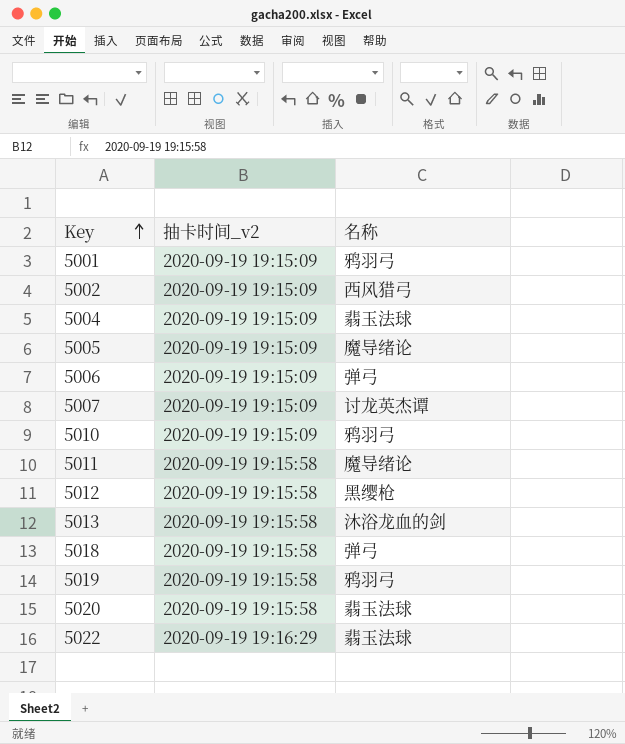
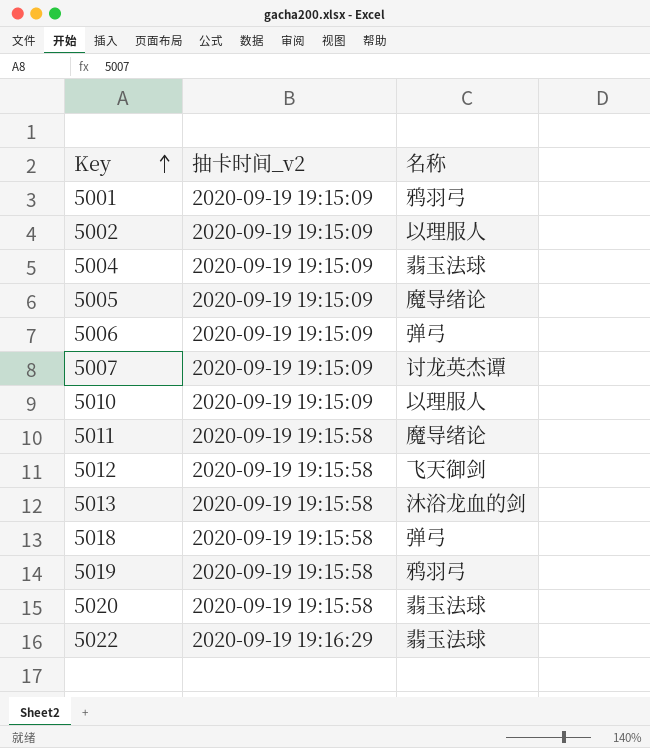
5002 | 名称: 西风猎弓 -> 以理服人
5010 | 名称: 鸦羽弓 -> 以理服人
5012 | 名称: 黑缨枪 -> 飞天御剑

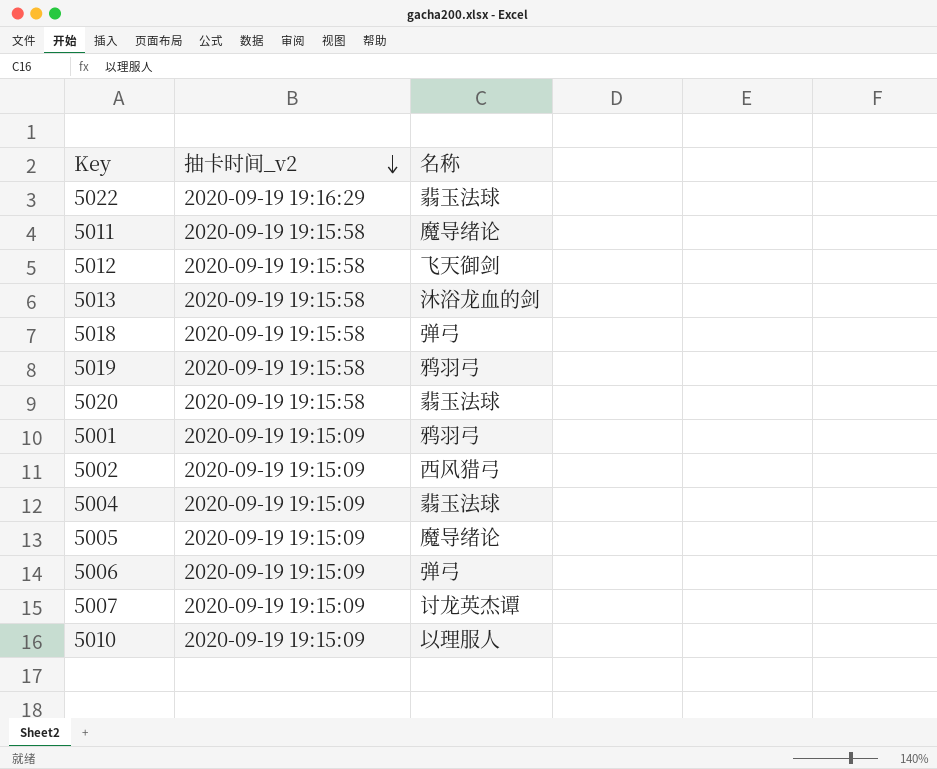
row order: Key ascending -> 抽卡时间_v2 descending
5002 | 名称: 以理服人 -> 西风猎弓

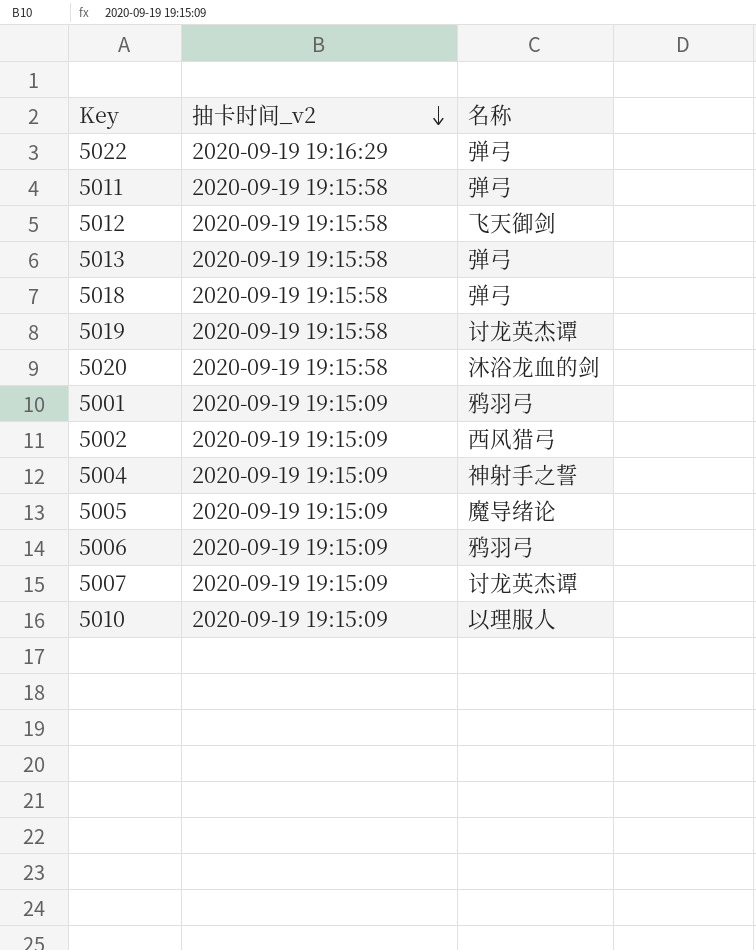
5022 | 名称: 翡玉法球 -> 弹弓
5011 | 名称: 魔导绪论 -> 弹弓
5013 | 名称: 沐浴龙血的剑 -> 弹弓
5019 | 名称: 鸦羽弓 -> 讨龙英杰谭
5020 | 名称: 翡玉法球 -> 沐浴龙血的剑
5004 | 名称: 翡玉法球 -> 神射手之誓
5006 | 名称: 弹弓 -> 鸦羽弓

